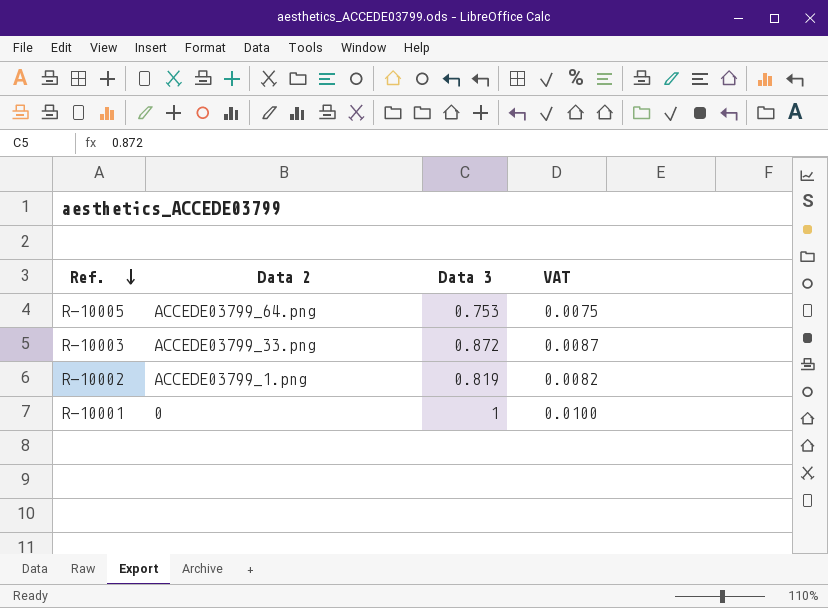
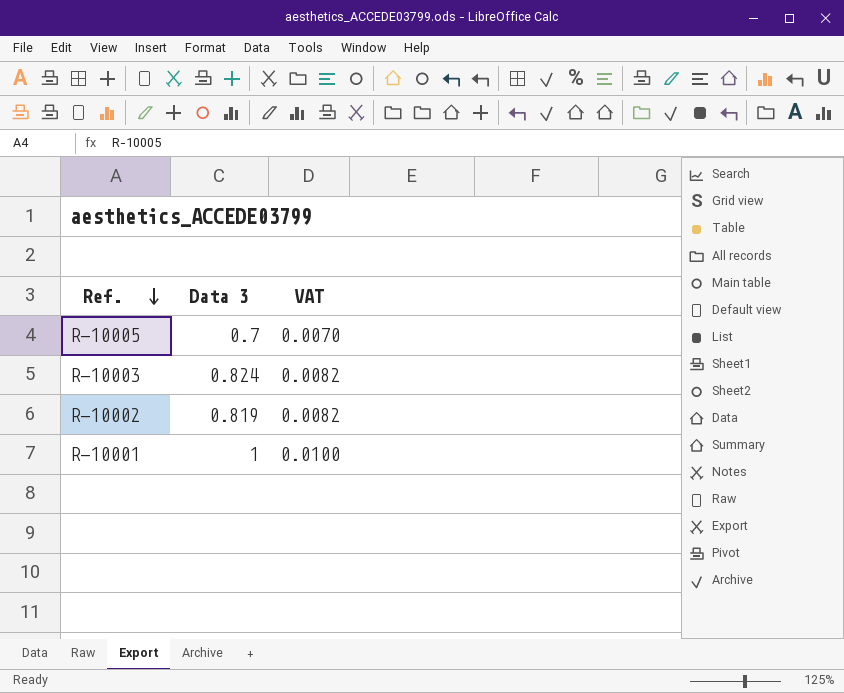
column Data 2 | position: 2 -> none
R-10005 | Data 3: 0.753 -> 0.7
R-10005 | VAT: 0.0075 -> 0.0070
R-10003 | Data 3: 0.872 -> 0.824
R-10003 | VAT: 0.0087 -> 0.0082

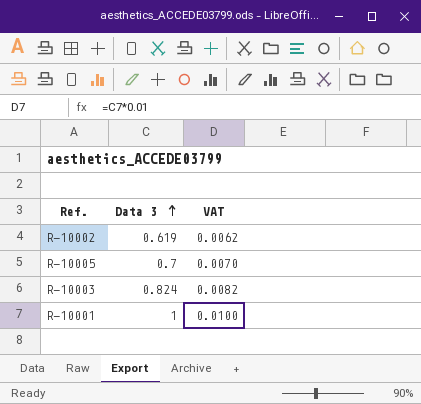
row order: Ref. descending -> Data 3 ascending
R-10002 | Data 3: 0.819 -> 0.619
R-10002 | VAT: 0.0082 -> 0.0062

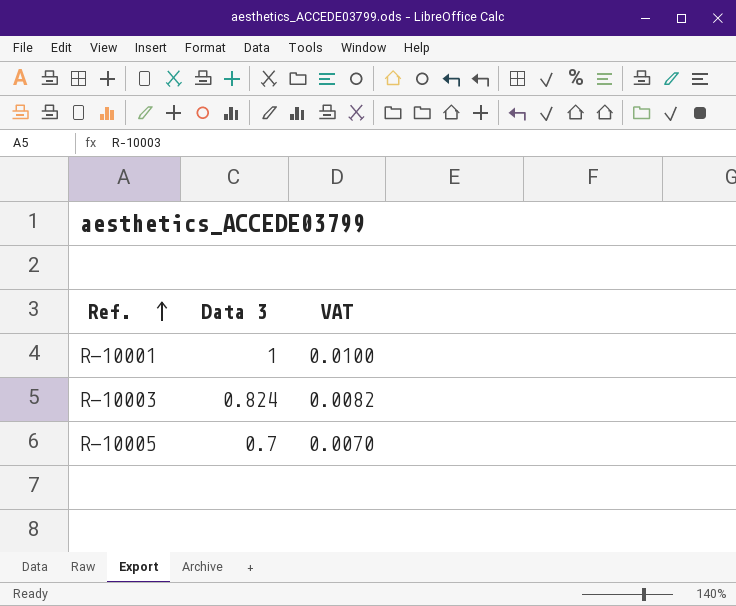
row order: Data 3 ascending -> Ref. ascending
row R-10002: 0.619 | 0.0062 -> none

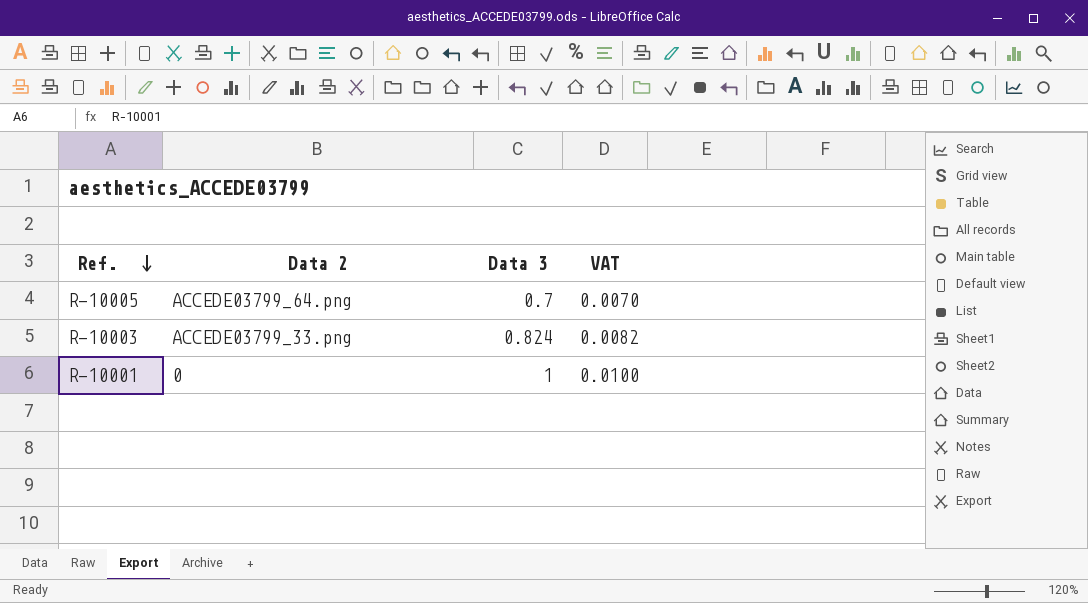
row order: Ref. ascending -> Ref. descending
column Data 2 | position: none -> 2

